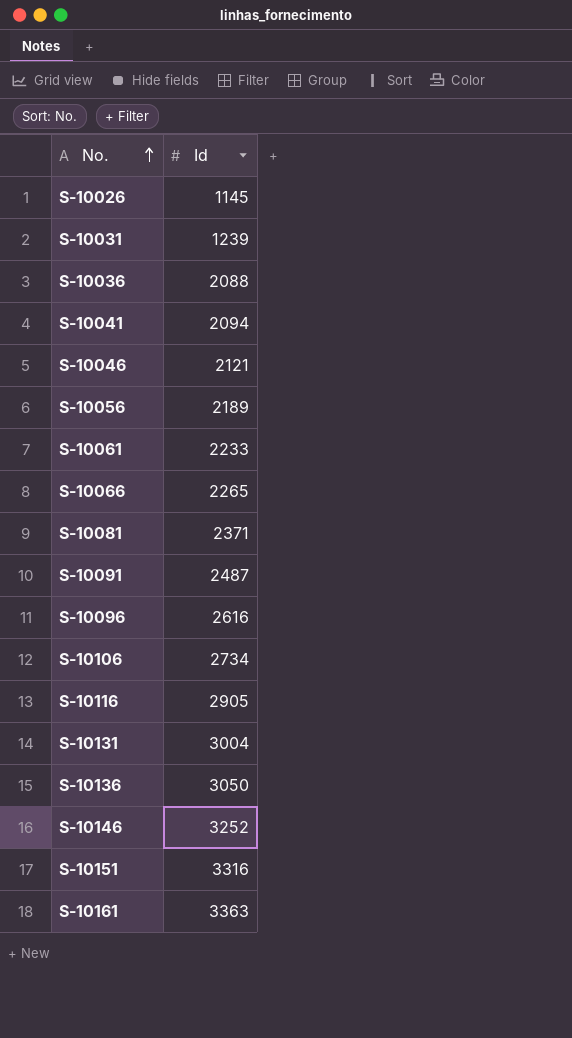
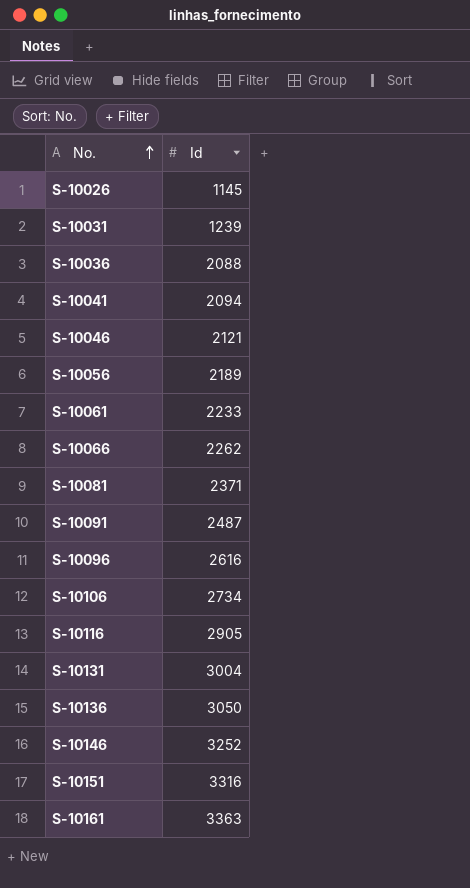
S-10066 | Id: 2265 -> 2262

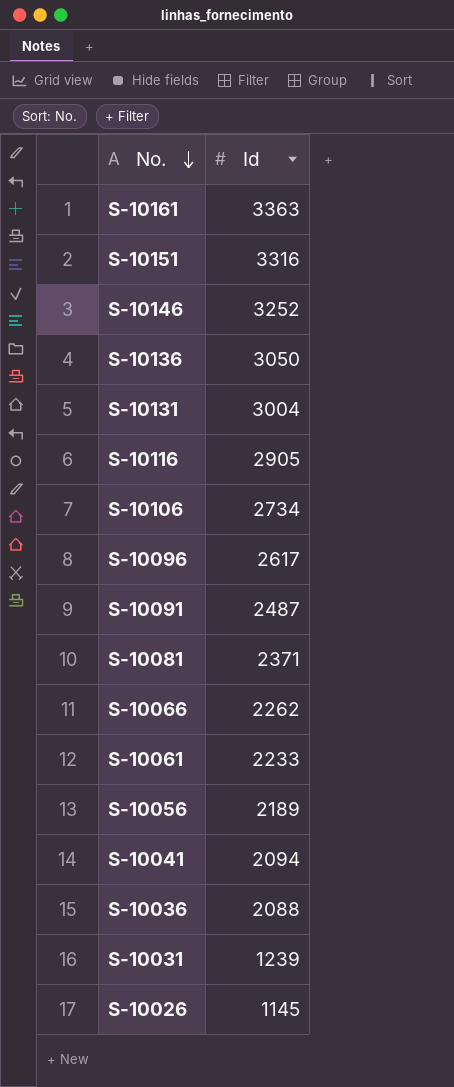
row order: No. ascending -> No. descending
row S-10046: 2121 -> none
S-10096 | Id: 2616 -> 2617

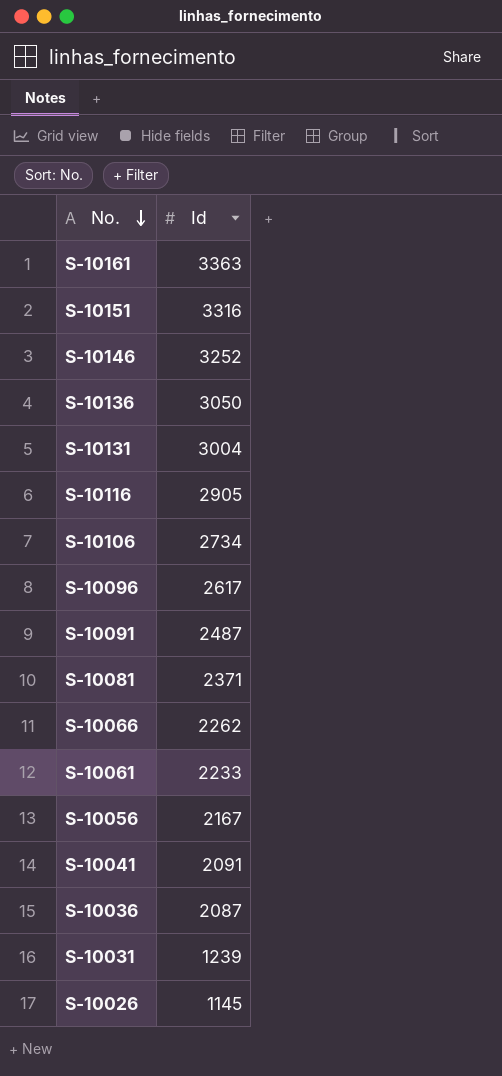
S-10056 | Id: 2189 -> 2167
S-10041 | Id: 2094 -> 2091
S-10036 | Id: 2088 -> 2087

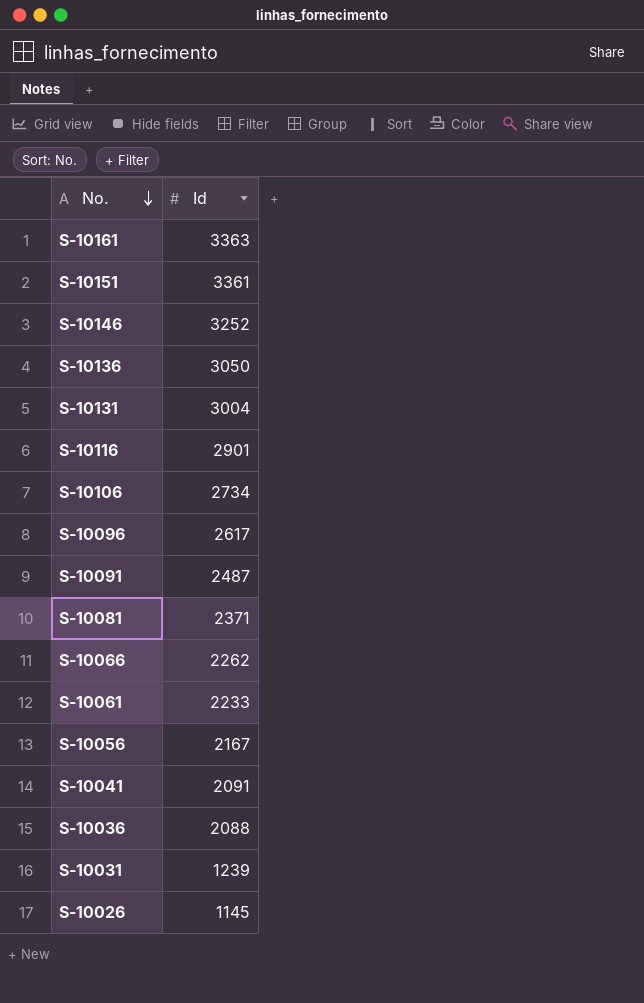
S-10151 | Id: 3316 -> 3361
S-10116 | Id: 2905 -> 2901
S-10036 | Id: 2087 -> 2088

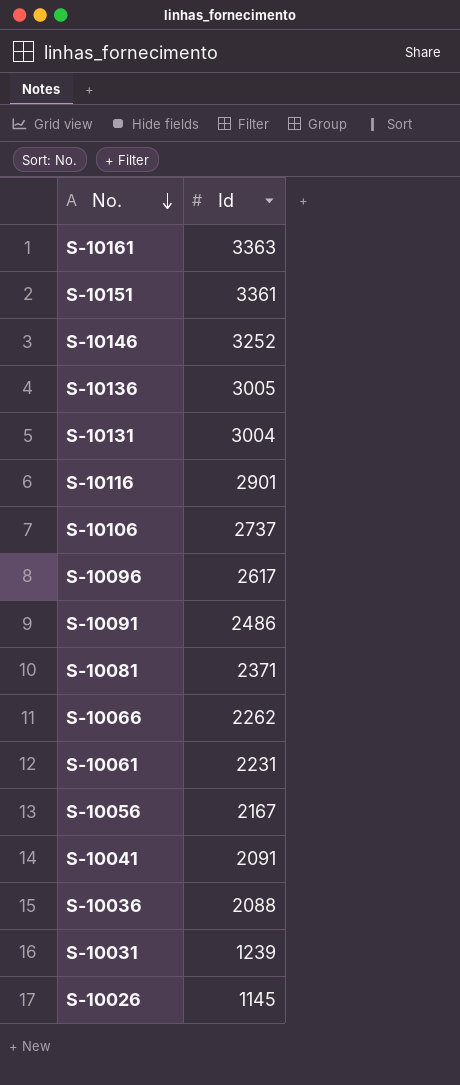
S-10136 | Id: 3050 -> 3005
S-10106 | Id: 2734 -> 2737
S-10091 | Id: 2487 -> 2486
S-10061 | Id: 2233 -> 2231

